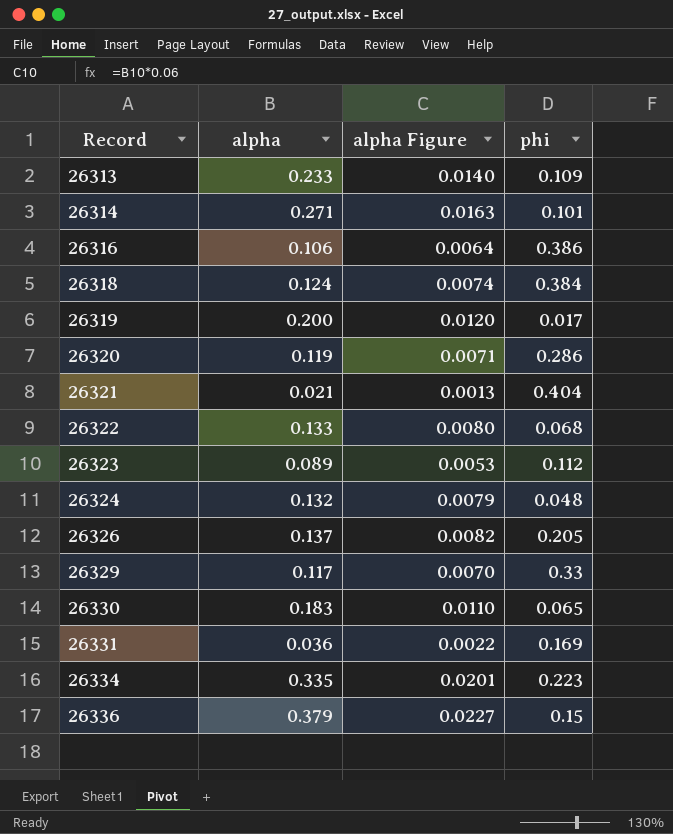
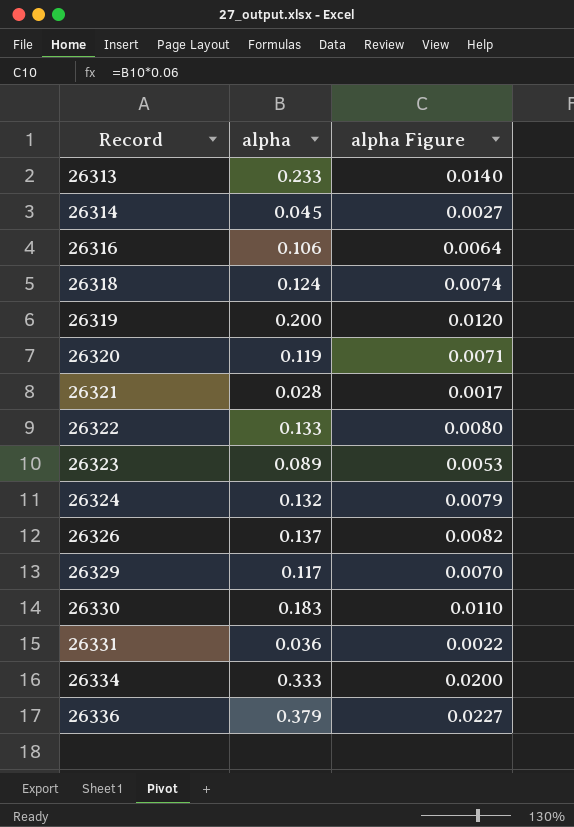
column phi | position: 4 -> none
26314 | alpha: 0.271 -> 0.045
26314 | alpha Figure: 0.0163 -> 0.0027
26321 | alpha: 0.021 -> 0.028
26321 | alpha Figure: 0.0013 -> 0.0017
26334 | alpha: 0.335 -> 0.333
26334 | alpha Figure: 0.0201 -> 0.0200

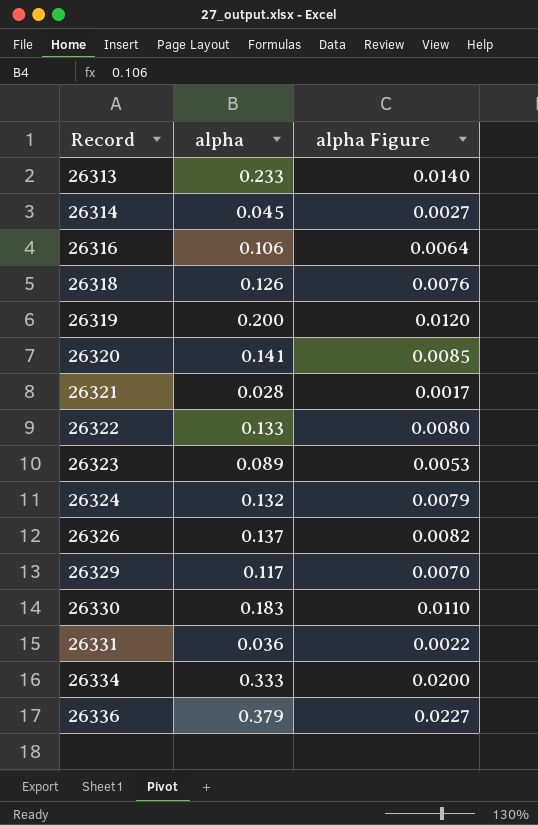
26318 | alpha: 0.124 -> 0.126
26318 | alpha Figure: 0.0074 -> 0.0076
26320 | alpha: 0.119 -> 0.141
26320 | alpha Figure: 0.0071 -> 0.0085

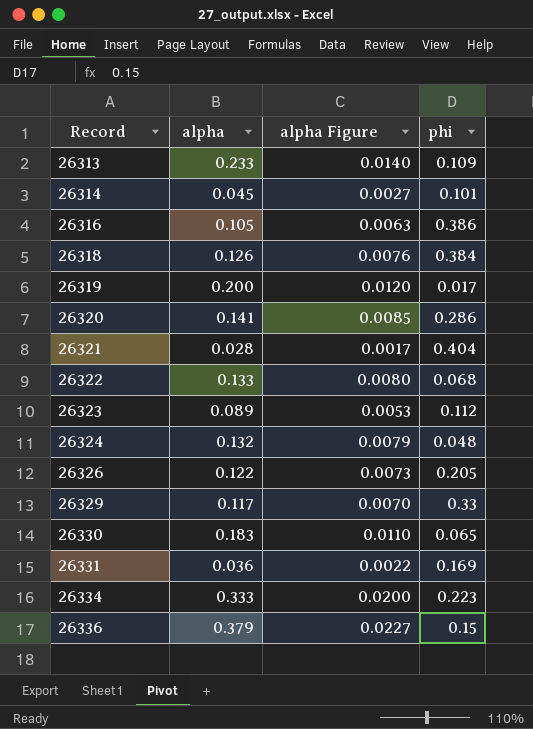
column phi | position: none -> 4
26316 | alpha: 0.106 -> 0.105
26316 | alpha Figure: 0.0064 -> 0.0063
26326 | alpha: 0.137 -> 0.122
26326 | alpha Figure: 0.0082 -> 0.0073

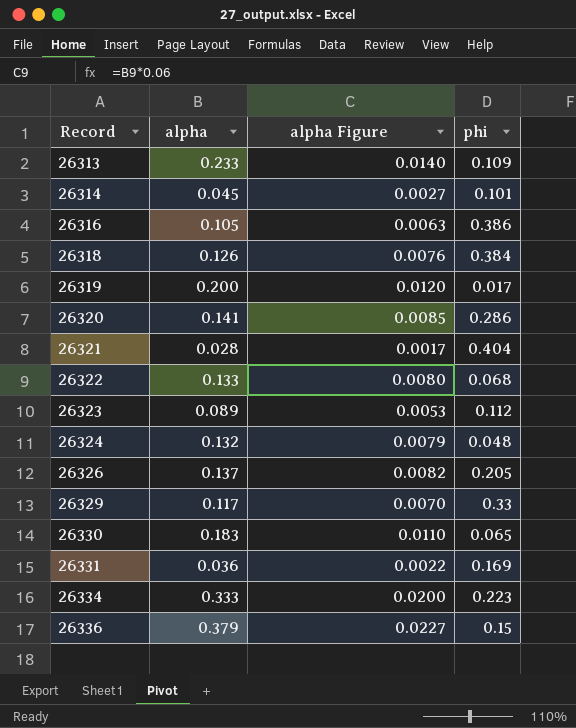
26326 | alpha: 0.122 -> 0.137
26326 | alpha Figure: 0.0073 -> 0.0082

